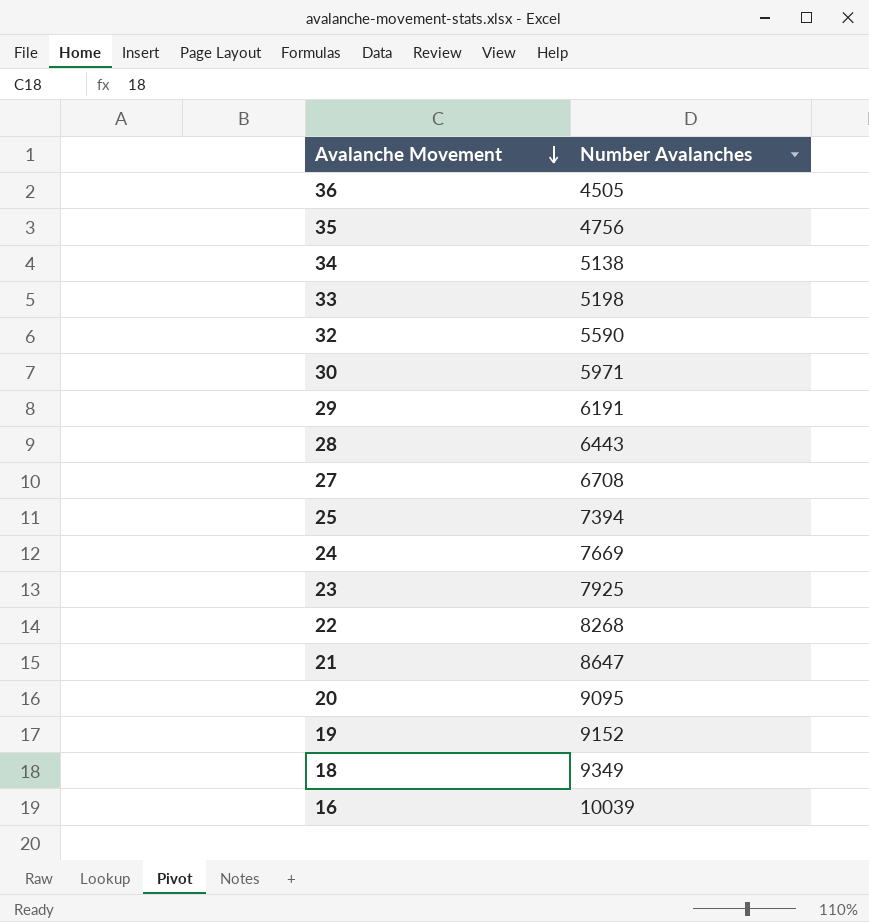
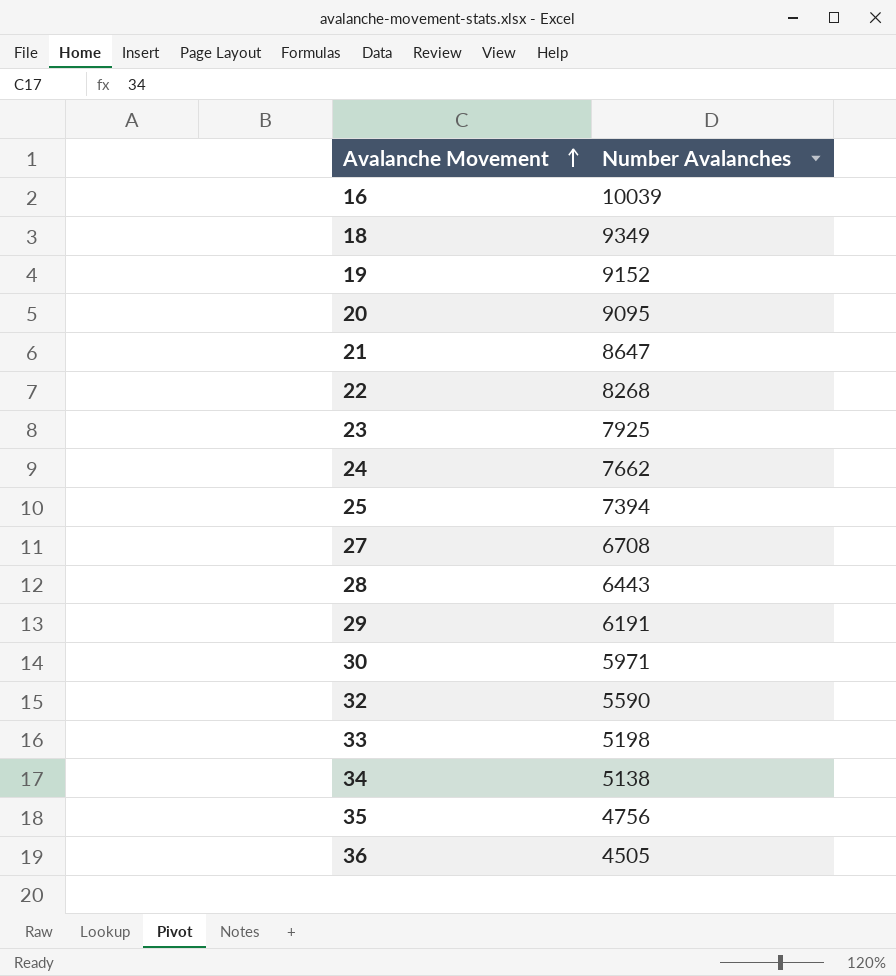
row order: Avalanche Movement descending -> Avalanche Movement ascending
24 | Number Avalanches: 7669 -> 7662

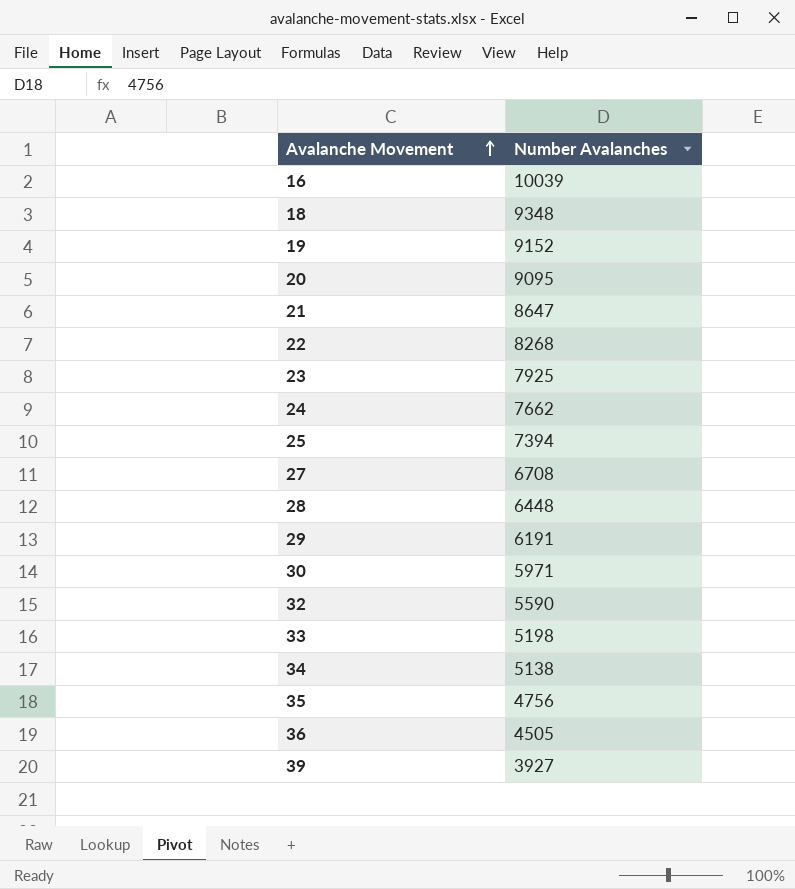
18 | Number Avalanches: 9349 -> 9348
28 | Number Avalanches: 6443 -> 6448
row 39: none -> 3927

